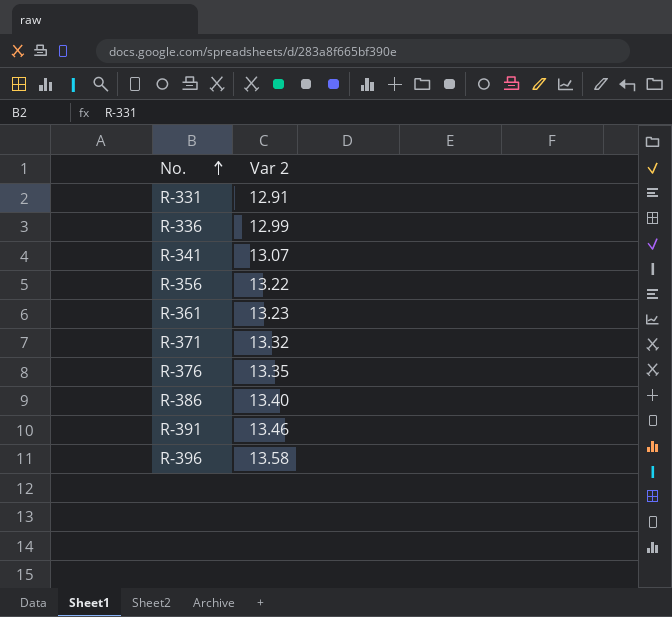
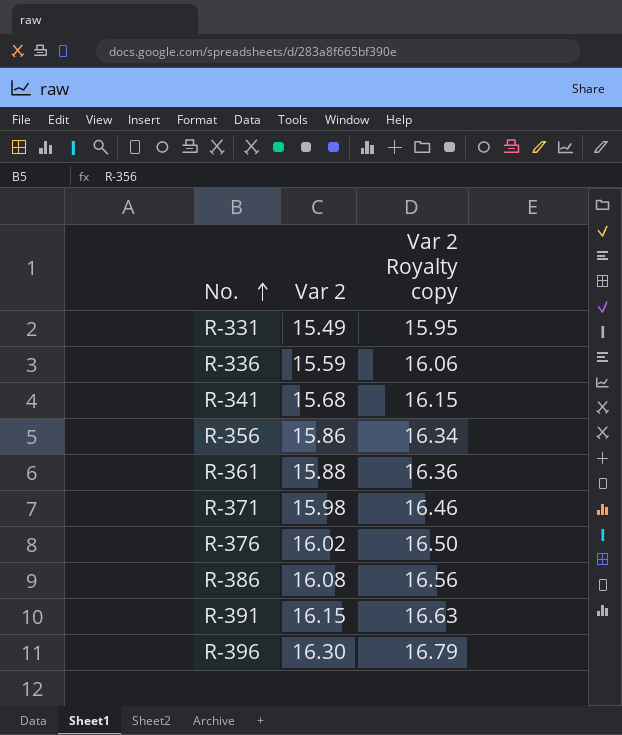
column Var 2 Royalty copy | formula: none -> [Var 2] * 1.03
R-331 | Var 2: 12.91 -> 15.49
R-336 | Var 2: 12.99 -> 15.59
R-341 | Var 2: 13.07 -> 15.68
R-356 | Var 2: 13.22 -> 15.86
R-361 | Var 2: 13.23 -> 15.88
R-371 | Var 2: 13.32 -> 15.98
R-376 | Var 2: 13.35 -> 16.02
R-386 | Var 2: 13.40 -> 16.08
R-391 | Var 2: 13.46 -> 16.15
R-396 | Var 2: 13.58 -> 16.30

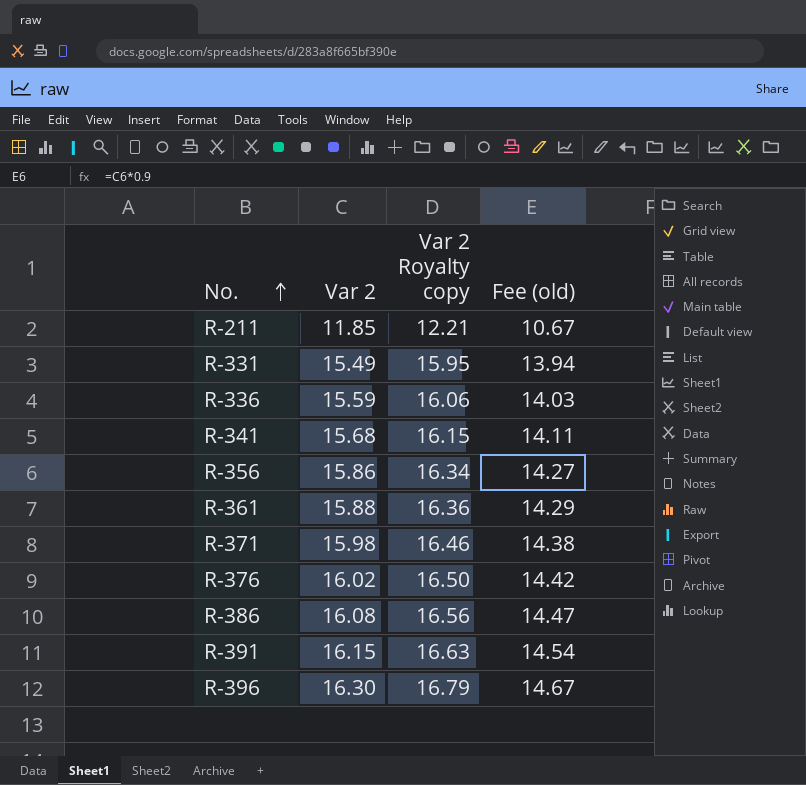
column Fee (old) | formula: none -> [Var 2] * 0.9
row R-211: none -> 11.85 | 12.21 | 10.67

